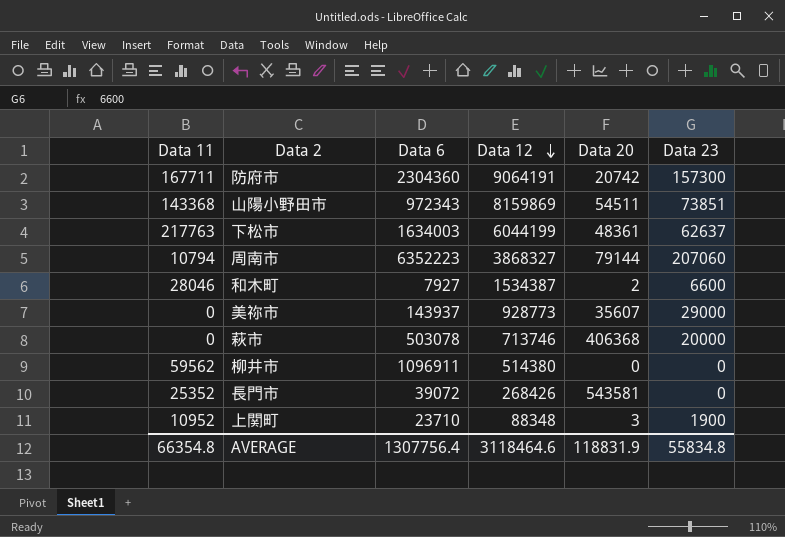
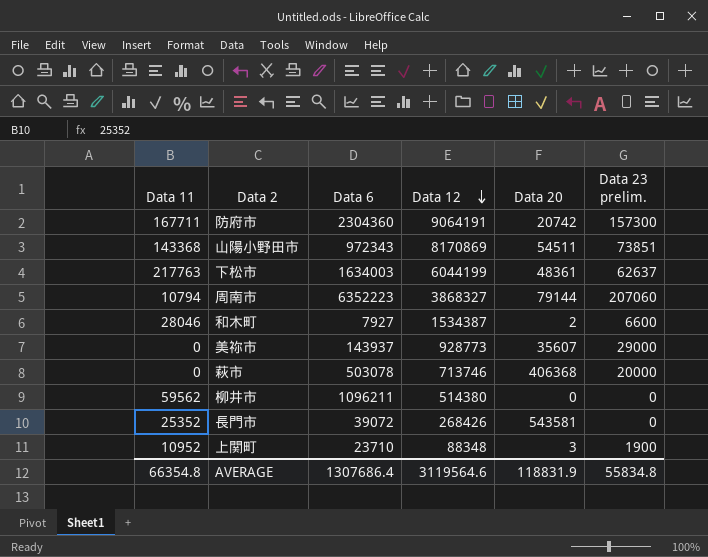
column name: Data 23 -> Data 23 prelim.
山陽小野田市 | Data 12: 8159869 -> 8170869
柳井市 | Data 6: 1096911 -> 1096211
AVERAGE | Data 6: 1307756.4 -> 1307686.4
AVERAGE | Data 12: 3118464.6 -> 3119564.6

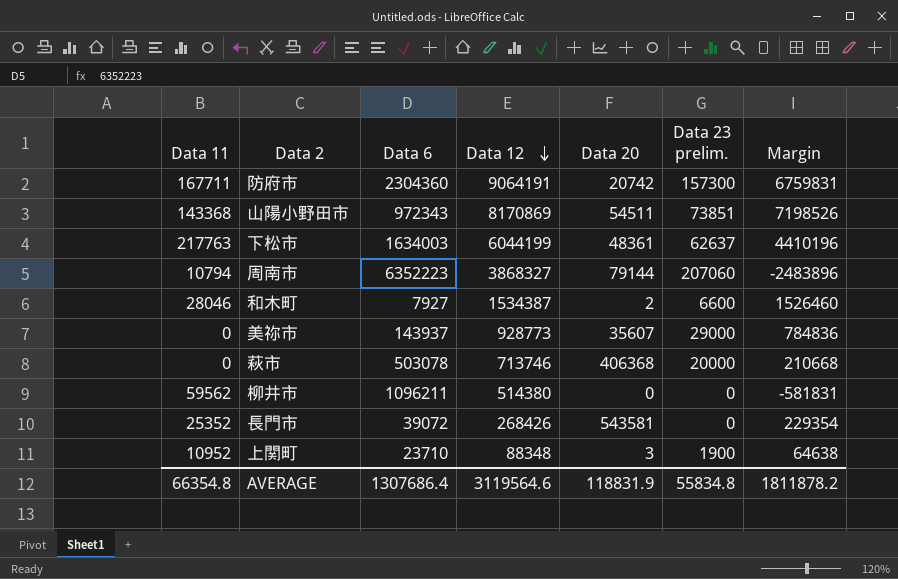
column Margin | formula: none -> [Data 12] - [Data 6]

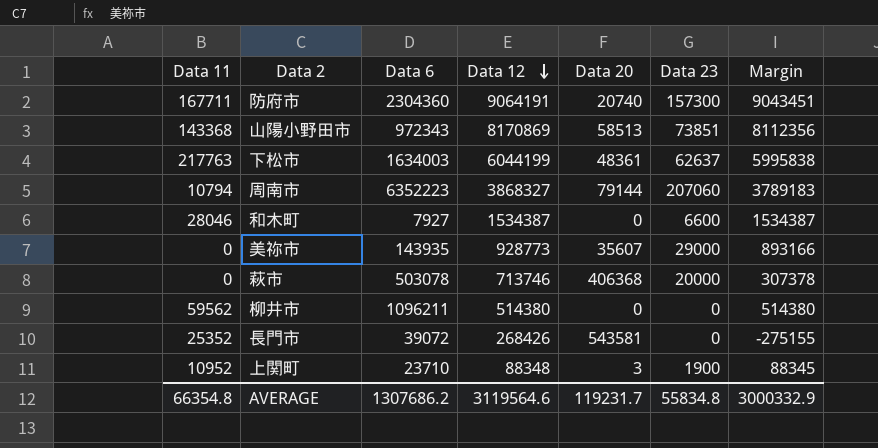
column name: Data 23 prelim. -> Data 23
column Margin | formula: [Data 12] - [Data 6] -> [Data 12] - [Data 20]
防府市 | Data 20: 20742 -> 20740
山陽小野田市 | Data 20: 54511 -> 58513
和木町 | Data 20: 2 -> 0
美祢市 | Data 6: 143937 -> 143935
AVERAGE | Data 6: 1307686.4 -> 1307686.2
AVERAGE | Data 20: 118831.9 -> 119231.7
AVERAGE | Margin: 1811878.2 -> 3000332.9

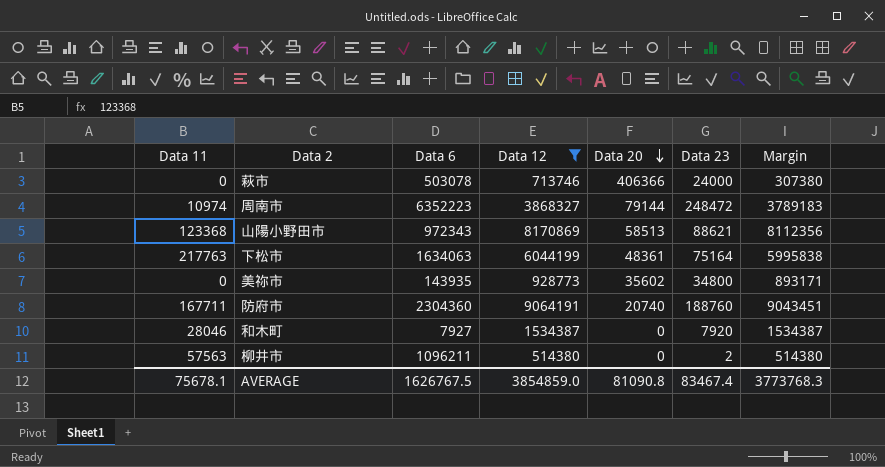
filter: none -> Data 12 >= 514380
row order: Data 12 descending -> Data 20 descending
萩市 | Data 20: 406368 -> 406366
萩市 | Data 23: 20000 -> 24000
萩市 | Margin: 307378 -> 307380
周南市 | Data 11: 10794 -> 10974
周南市 | Data 23: 207060 -> 248472
山陽小野田市 | Data 11: 143368 -> 123368
山陽小野田市 | Data 23: 73851 -> 88621
下松市 | Data 6: 1634003 -> 1634063
下松市 | Data 23: 62637 -> 75164
美祢市 | Data 20: 35607 -> 35602
美祢市 | Data 23: 29000 -> 34800
美祢市 | Margin: 893166 -> 893171
防府市 | Data 23: 157300 -> 188760
和木町 | Data 23: 6600 -> 7920
柳井市 | Data 11: 59562 -> 57563
柳井市 | Data 23: 0 -> 2
AVERAGE | Data 11: 66354.8 -> 75678.1
AVERAGE | Data 6: 1307686.2 -> 1626767.5
AVERAGE | Data 12: 3119564.6 -> 3854859.0
AVERAGE | Data 20: 119231.7 -> 81090.8
AVERAGE | Data 23: 55834.8 -> 83467.4
AVERAGE | Margin: 3000332.9 -> 3773768.3

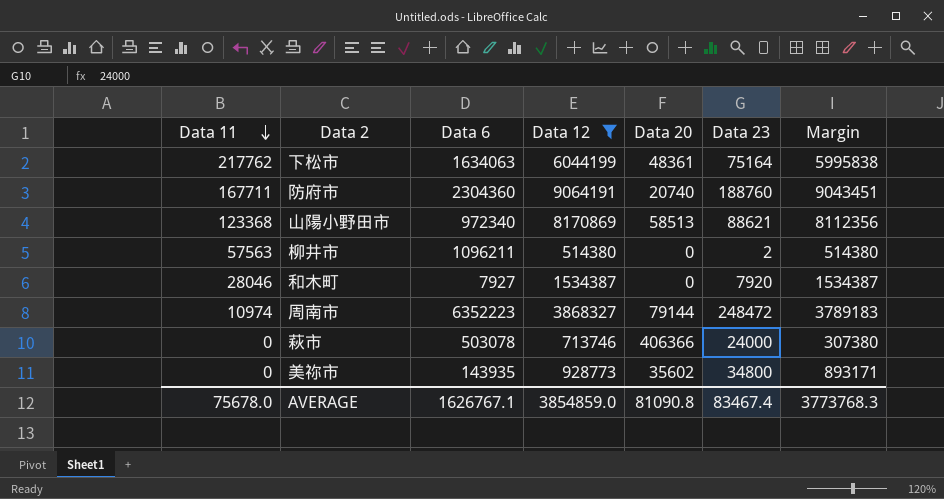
row order: Data 20 descending -> Data 11 descending
下松市 | Data 11: 217763 -> 217762
山陽小野田市 | Data 6: 972343 -> 972340
AVERAGE | Data 11: 75678.1 -> 75678.0
AVERAGE | Data 6: 1626767.5 -> 1626767.1

